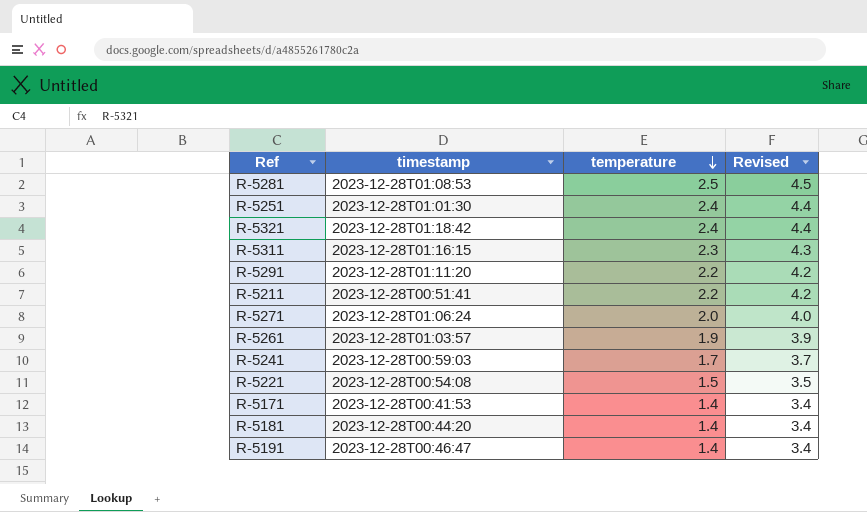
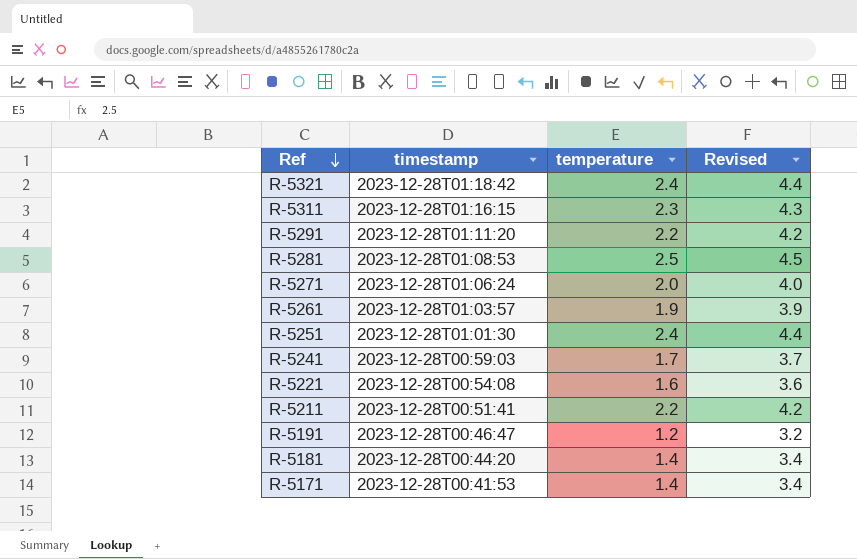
row order: temperature descending -> Ref descending
R-5221 | temperature: 1.5 -> 1.6
R-5221 | Revised: 3.5 -> 3.6
R-5191 | temperature: 1.4 -> 1.2
R-5191 | Revised: 3.4 -> 3.2

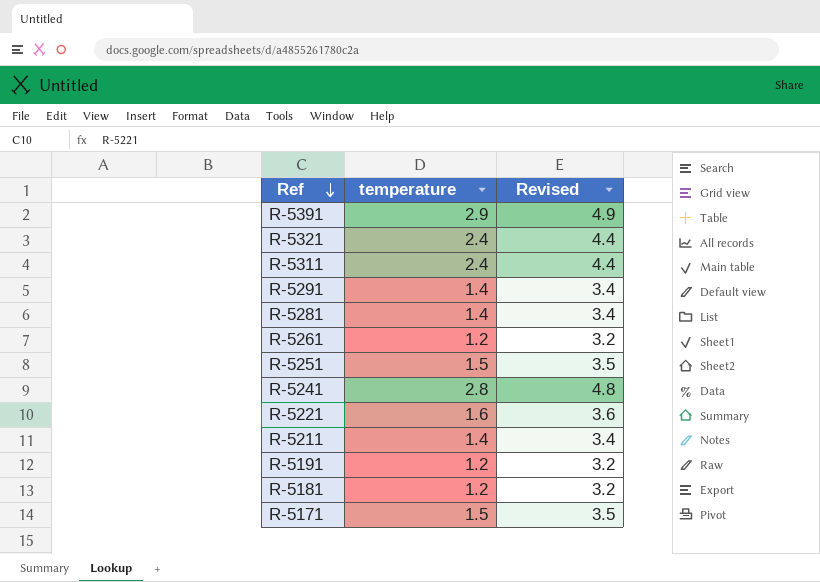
column timestamp | position: 2 -> none
row R-5271: 2023-12-28T01:06:24 | 2.0 | 4.0 -> none
row R-5391: none -> 2.9 | 4.9
R-5311 | temperature: 2.3 -> 2.4
R-5311 | Revised: 4.3 -> 4.4
R-5291 | temperature: 2.2 -> 1.4
R-5291 | Revised: 4.2 -> 3.4
R-5281 | temperature: 2.5 -> 1.4
R-5281 | Revised: 4.5 -> 3.4
R-5261 | temperature: 1.9 -> 1.2
R-5261 | Revised: 3.9 -> 3.2
R-5251 | temperature: 2.4 -> 1.5
R-5251 | Revised: 4.4 -> 3.5
R-5241 | temperature: 1.7 -> 2.8
R-5241 | Revised: 3.7 -> 4.8
R-5211 | temperature: 2.2 -> 1.4
R-5211 | Revised: 4.2 -> 3.4
R-5181 | temperature: 1.4 -> 1.2
R-5181 | Revised: 3.4 -> 3.2
R-5171 | temperature: 1.4 -> 1.5
R-5171 | Revised: 3.4 -> 3.5

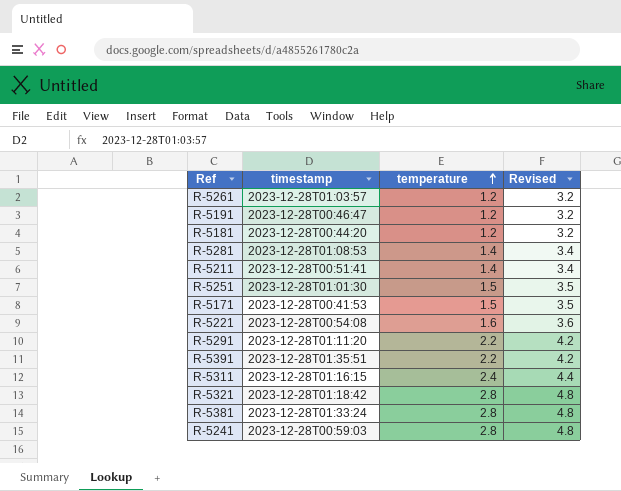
row order: Ref descending -> temperature ascending
column timestamp | position: none -> 2
R-5291 | temperature: 1.4 -> 2.2
R-5291 | Revised: 3.4 -> 4.2
R-5391 | temperature: 2.9 -> 2.2
R-5391 | Revised: 4.9 -> 4.2
R-5321 | temperature: 2.4 -> 2.8
R-5321 | Revised: 4.4 -> 4.8
row R-5381: none -> 2023-12-28T01:33:24 | 2.8 | 4.8

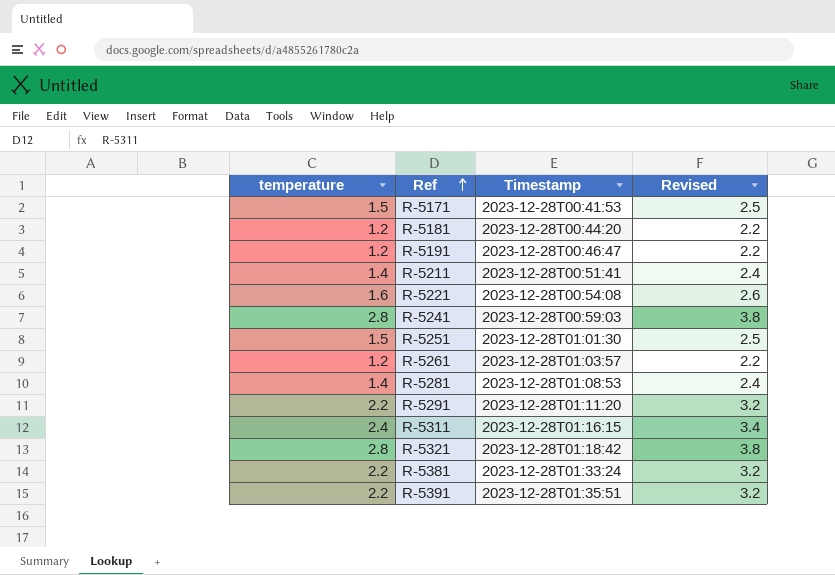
row order: temperature ascending -> Ref ascending
column temperature | position: 3 -> 1
column name: timestamp -> Timestamp
column Revised | formula: [temperature] + 2 -> [temperature] + 1
R-5381 | temperature: 2.8 -> 2.2

